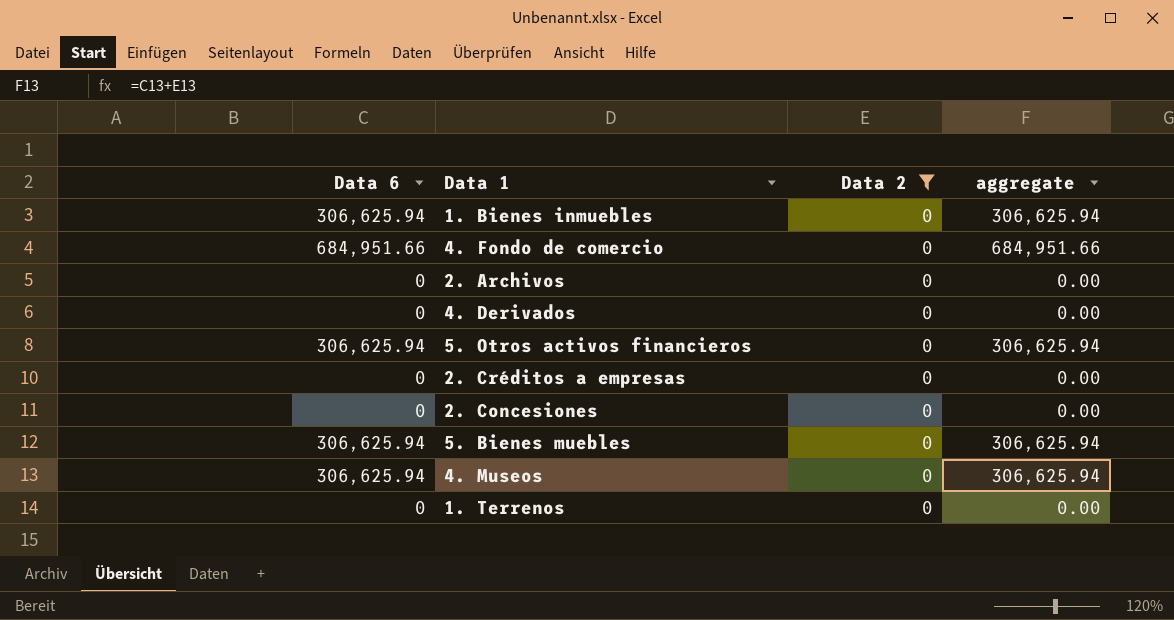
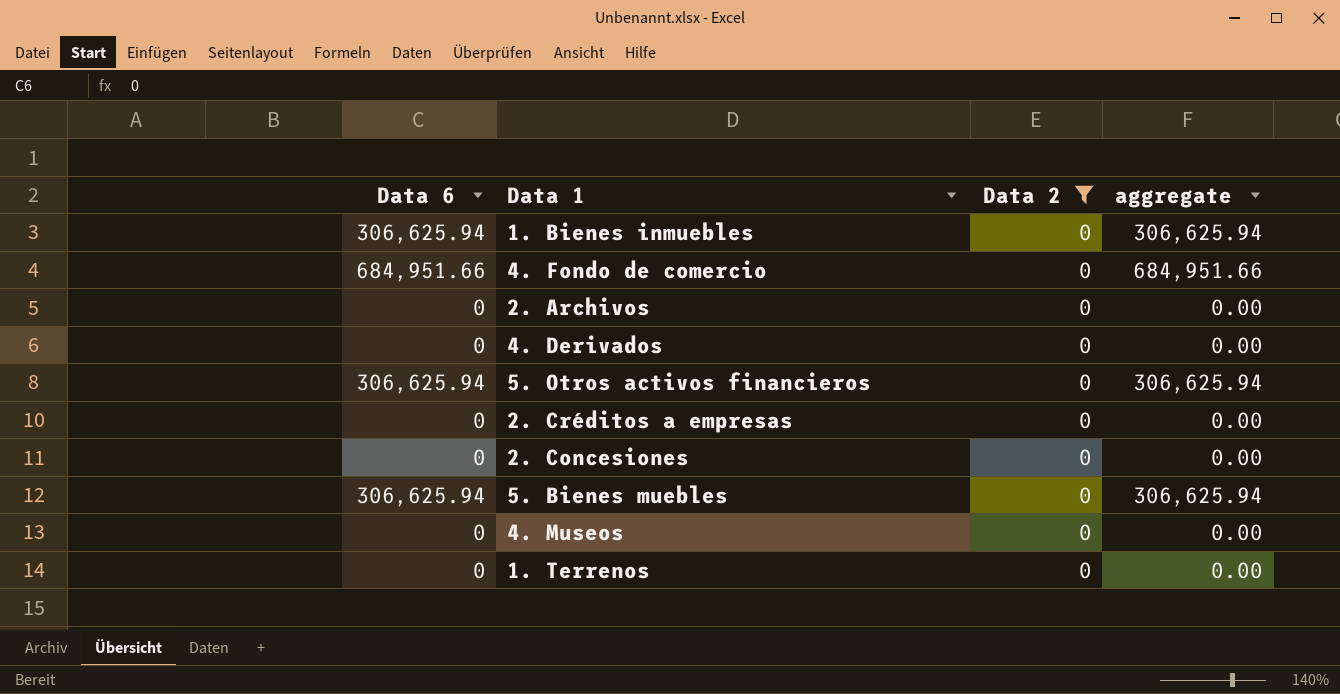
4. Museos | Data 6: 306,625.94 -> 0
4. Museos | aggregate: 306,625.94 -> 0.00

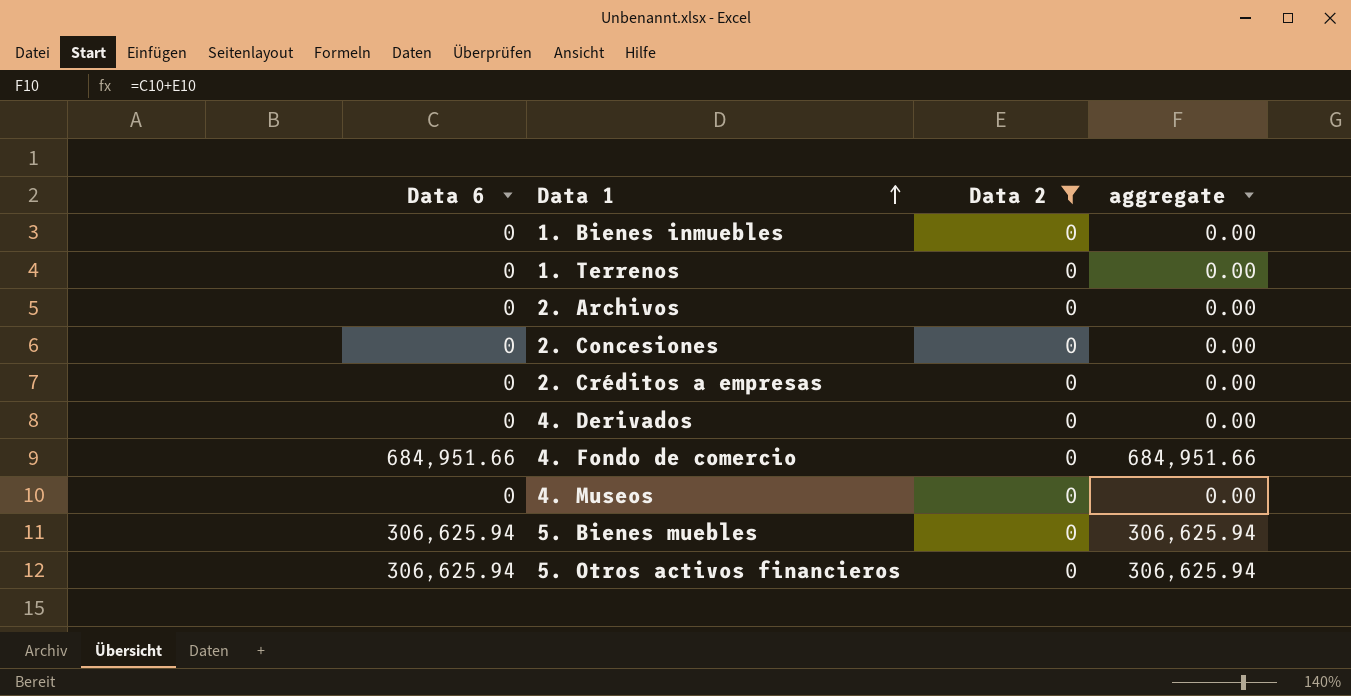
row order: none -> Data 1 ascending
1. Bienes inmuebles | Data 6: 306,625.94 -> 0
1. Bienes inmuebles | aggregate: 306,625.94 -> 0.00

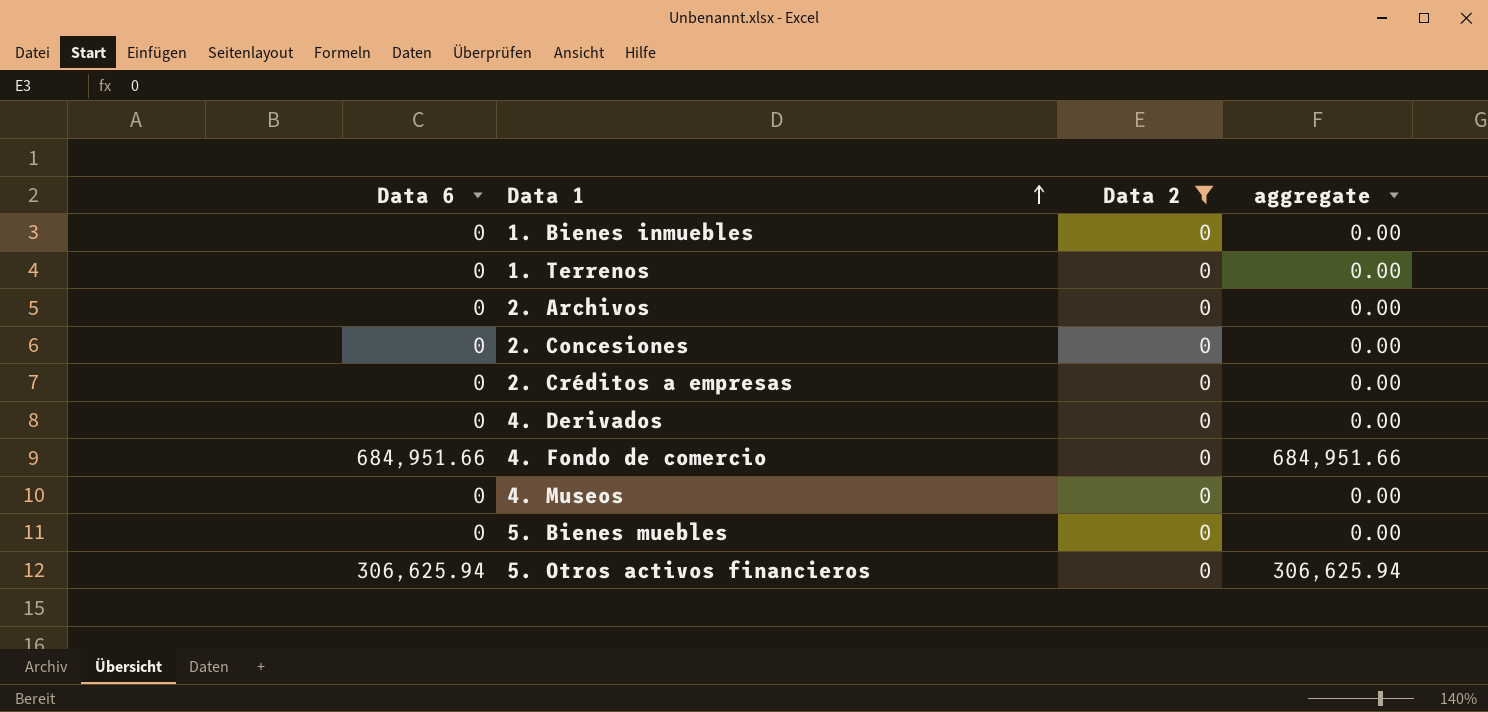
5. Bienes muebles | Data 6: 306,625.94 -> 0
5. Bienes muebles | aggregate: 306,625.94 -> 0.00

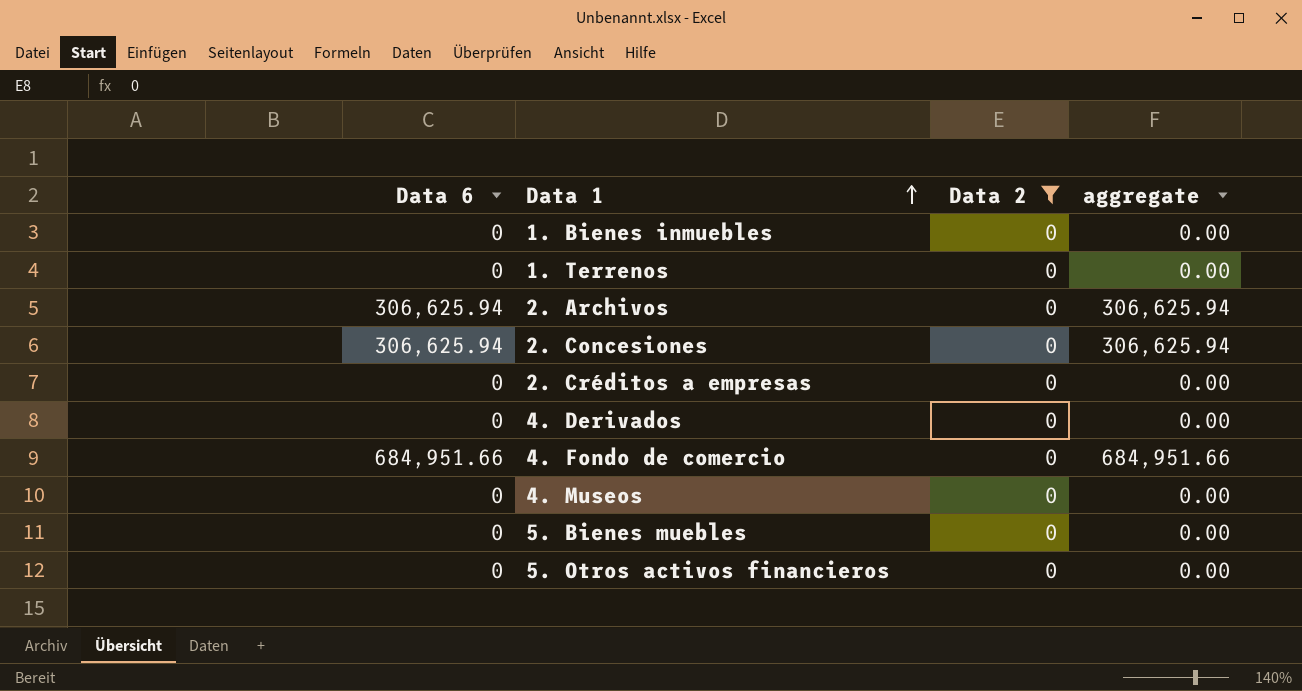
2. Archivos | Data 6: 0 -> 306,625.94
2. Archivos | aggregate: 0.00 -> 306,625.94
2. Concesiones | Data 6: 0 -> 306,625.94
2. Concesiones | aggregate: 0.00 -> 306,625.94
5. Otros activos financieros | Data 6: 306,625.94 -> 0
5. Otros activos financieros | aggregate: 306,625.94 -> 0.00

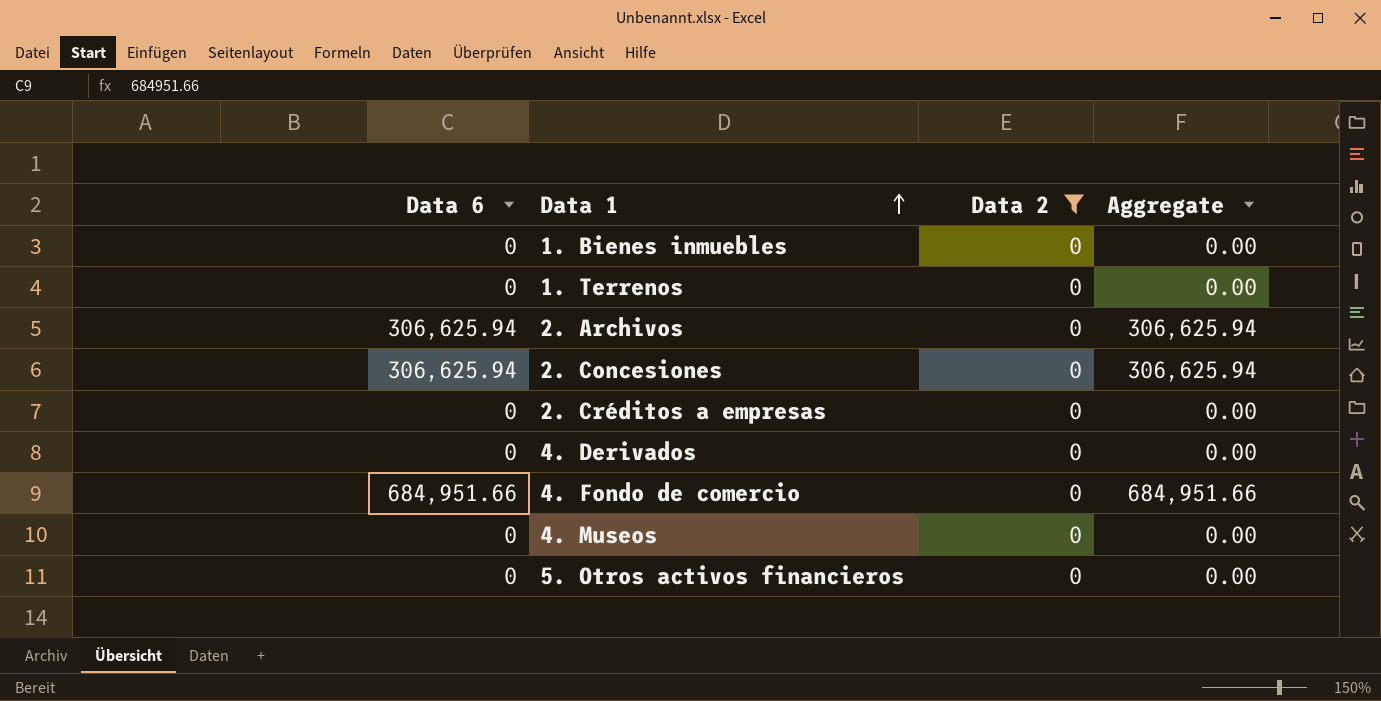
column name: aggregate -> Aggregate
row 5. Bienes muebles: 0 | 0 | 0.00 -> none

